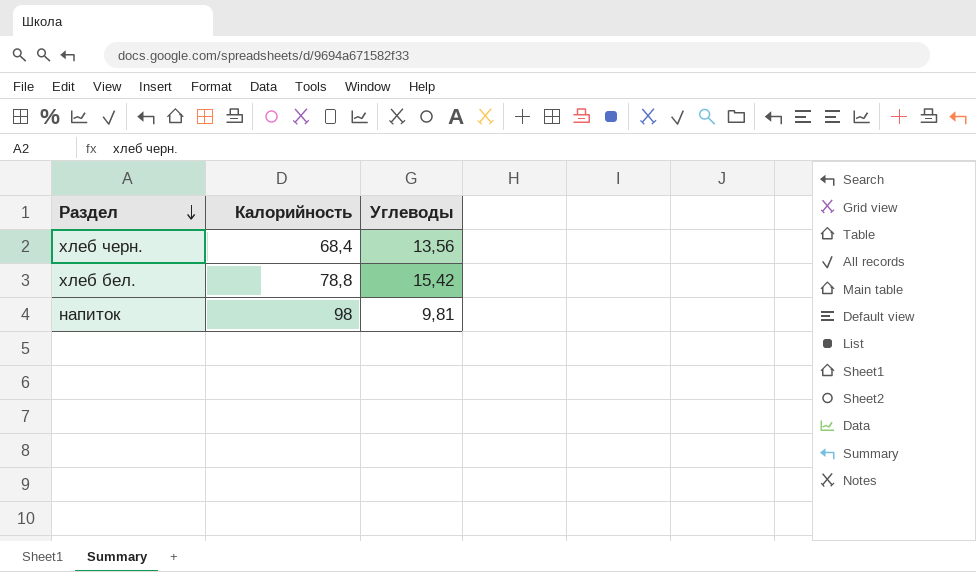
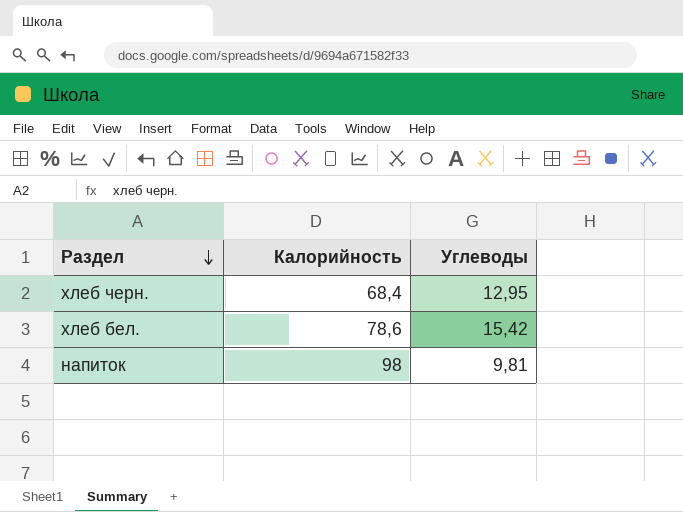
хлеб черн. | Углеводы: 13,56 -> 12,95
хлеб бел. | Калорийность: 78,8 -> 78,6

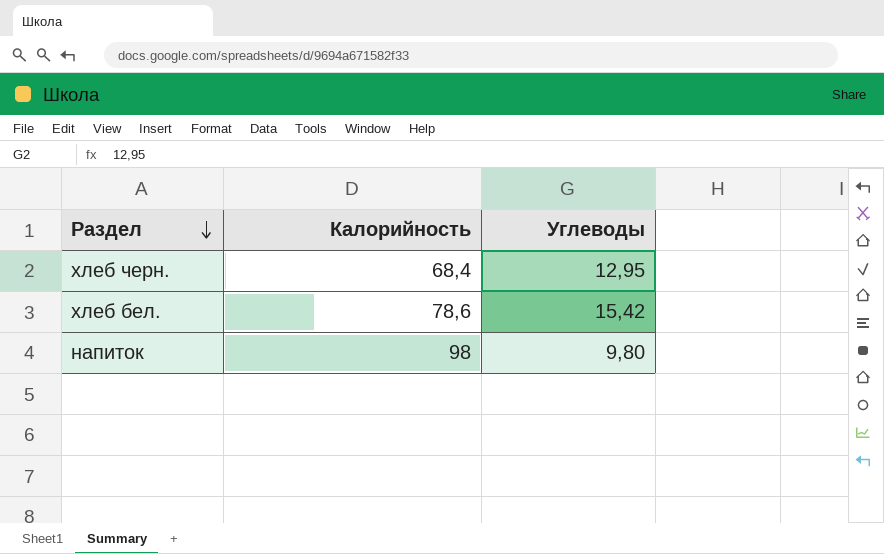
напиток | Углеводы: 9,81 -> 9,80

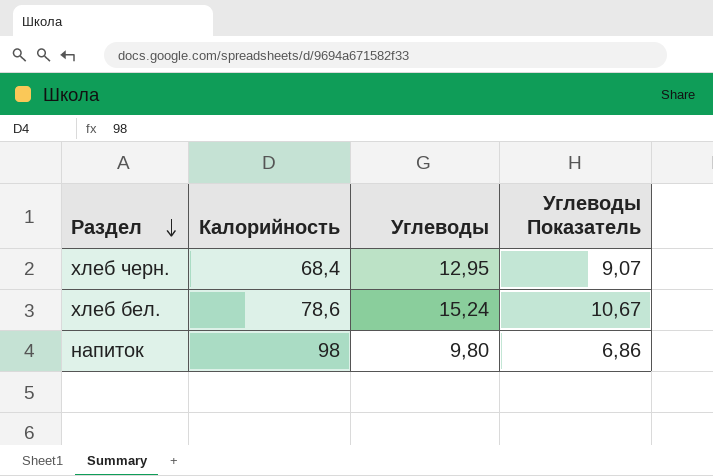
column Углеводы Показатель | formula: none -> [Углеводы] * 0,7
хлеб бел. | Углеводы: 15,42 -> 15,24

